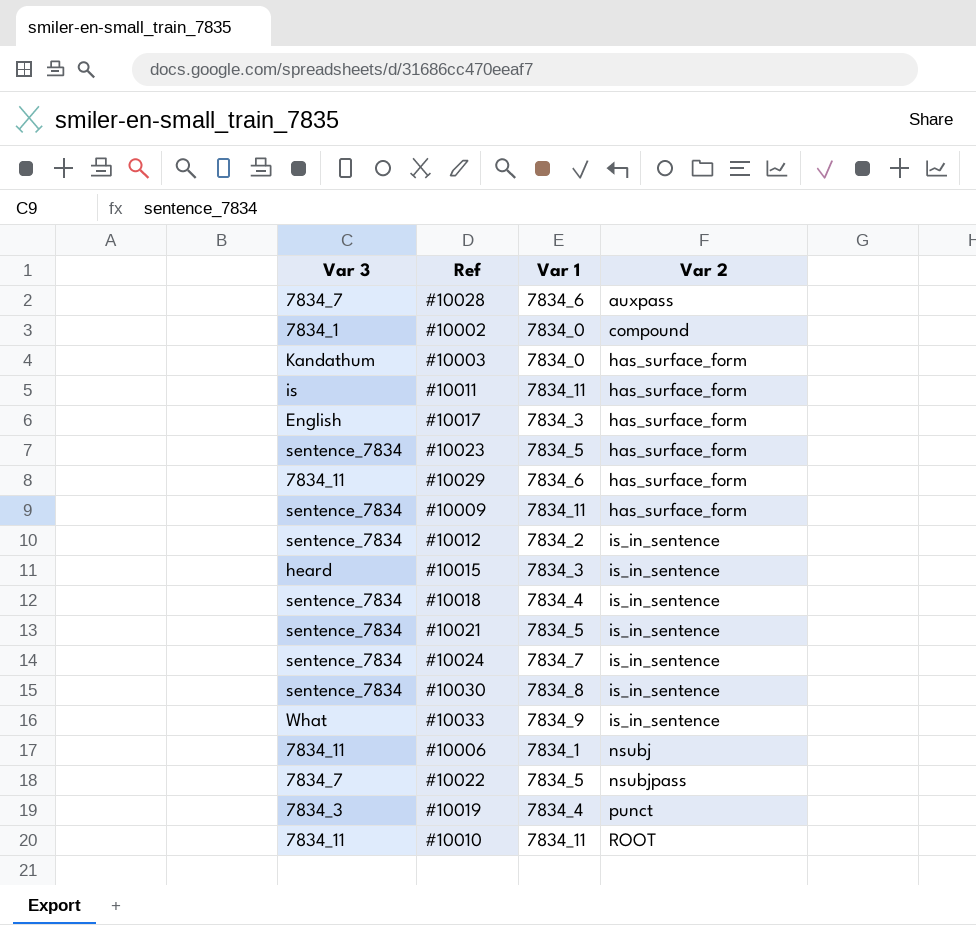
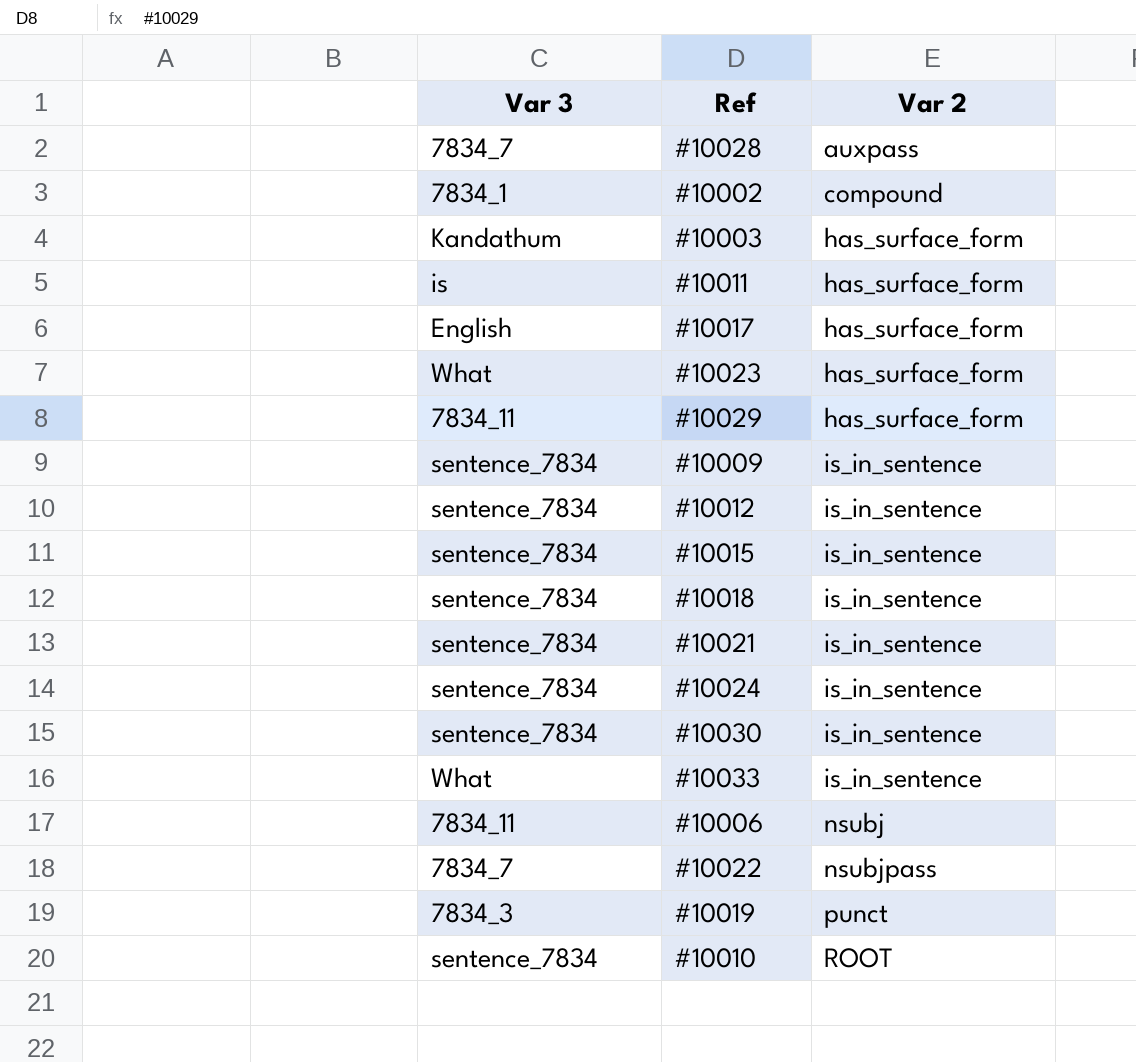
column Var 1 | position: 3 -> none
#10023 | Var 3: sentence_7834 -> What
#10009 | Var 2: has_surface_form -> is_in_sentence
#10015 | Var 3: heard -> sentence_7834
#10010 | Var 3: 7834_11 -> sentence_7834

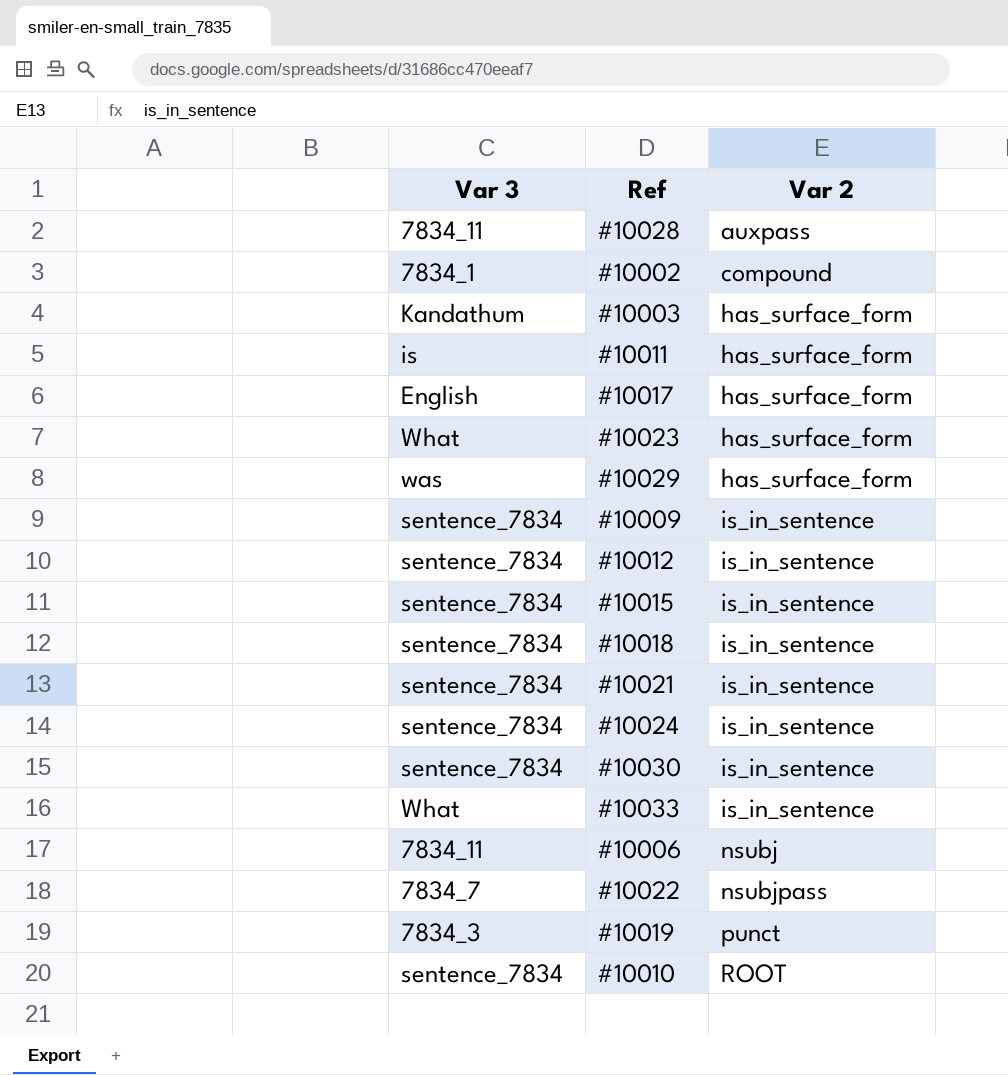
#10028 | Var 3: 7834_7 -> 7834_11
#10029 | Var 3: 7834_11 -> was

